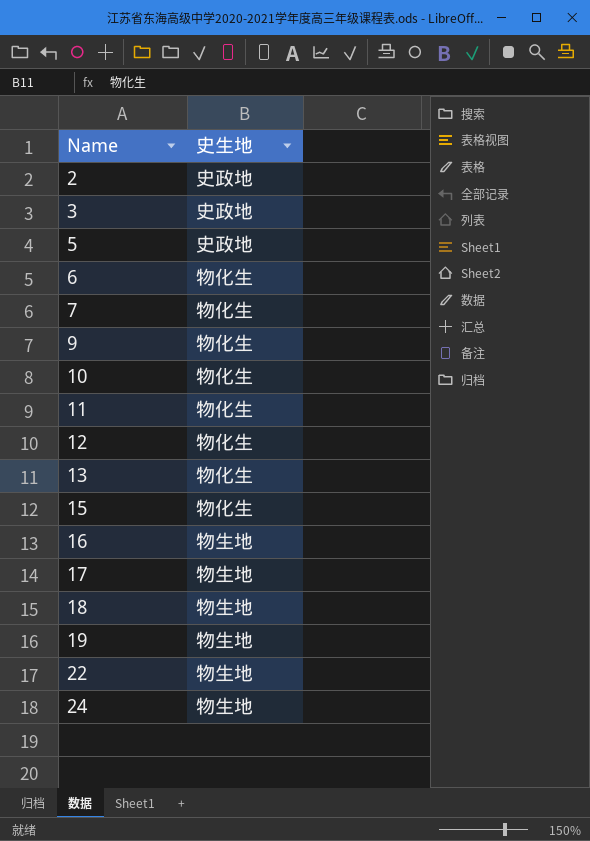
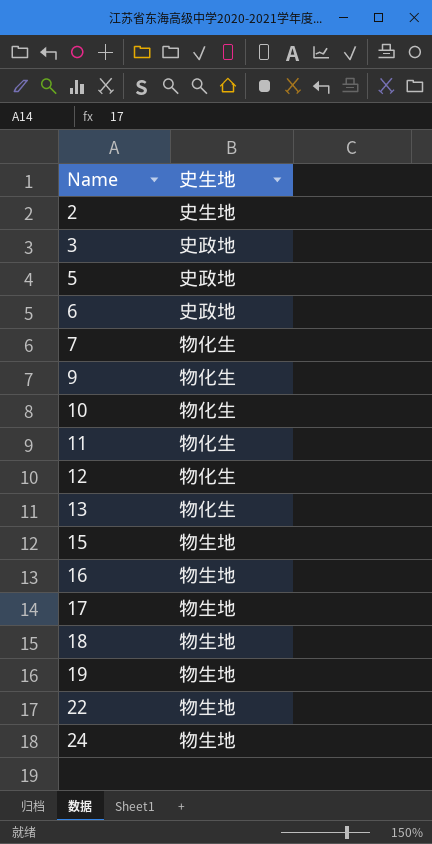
2 | 史生地: 史政地 -> 史生地
6 | 史生地: 物化生 -> 史政地
15 | 史生地: 物化生 -> 物生地

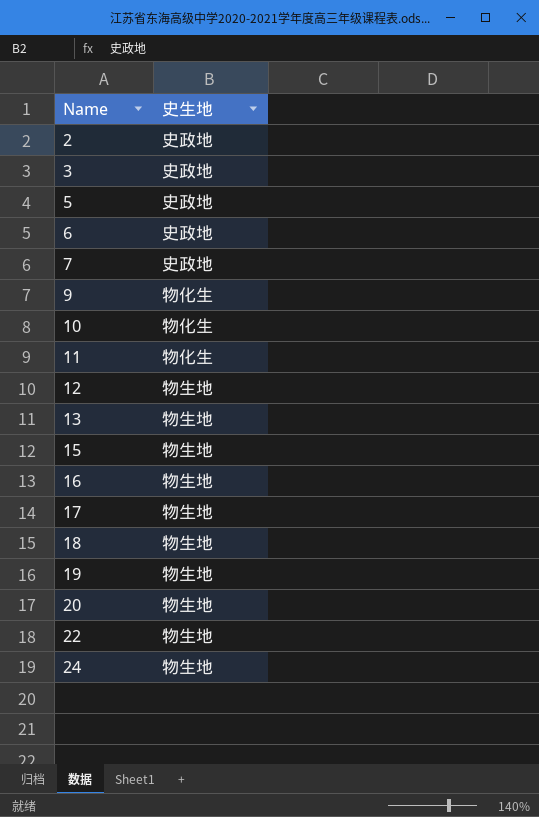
2 | 史生地: 史生地 -> 史政地
7 | 史生地: 物化生 -> 史政地
12 | 史生地: 物化生 -> 物生地
13 | 史生地: 物化生 -> 物生地
row 20: none -> 物生地

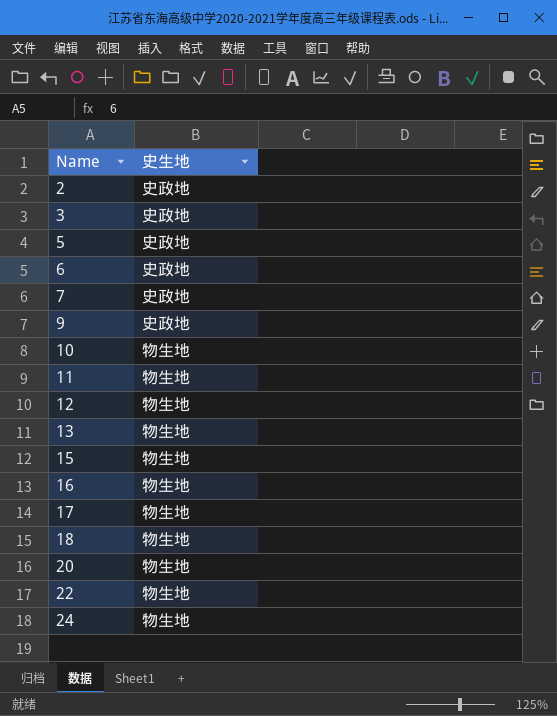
row 19: 物生地 -> none
9 | 史生地: 物化生 -> 史政地
10 | 史生地: 物化生 -> 物生地
11 | 史生地: 物化生 -> 物生地

